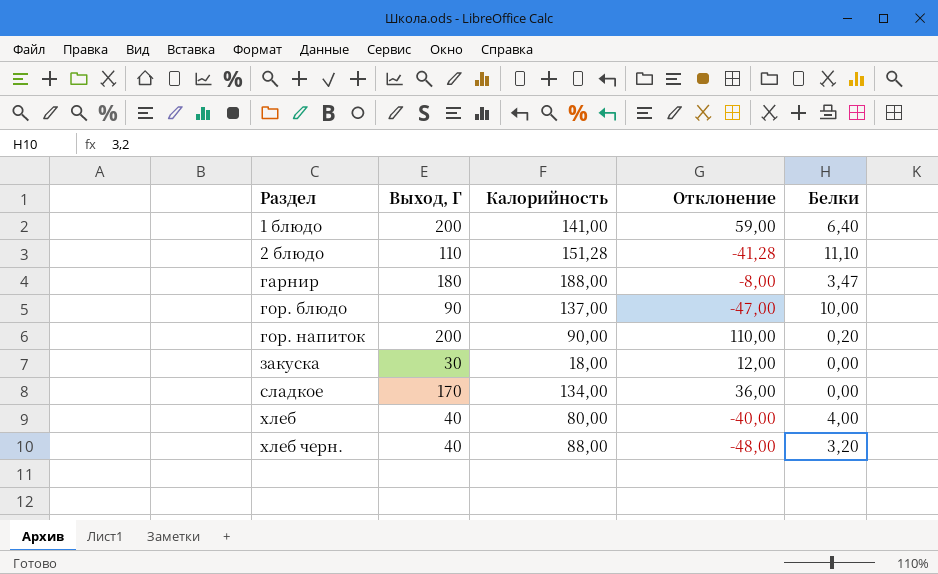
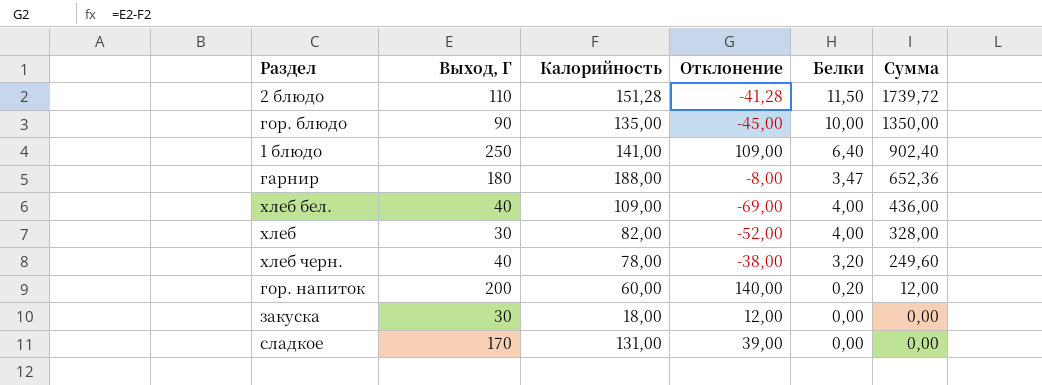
row order: Раздел ascending -> Сумма descending
column Сумма | formula: none -> [Калорийность] * [Белки]
2 блюдо | Белки: 11,10 -> 11,50
гор. блюдо | Калорийность: 137,00 -> 135,00
гор. блюдо | Отклонение: -47,00 -> -45,00
1 блюдо | Выход, Г: 200 -> 250
1 блюдо | Отклонение: 59,00 -> 109,00
row хлеб бел.: none -> 40 | 109,00 | -69,00 | 4,00 | 436,00
хлеб | Выход, Г: 40 -> 30
хлеб | Калорийность: 80,00 -> 82,00
хлеб | Отклонение: -40,00 -> -52,00
хлеб черн. | Калорийность: 88,00 -> 78,00
хлеб черн. | Отклонение: -48,00 -> -38,00
гор. напиток | Калорийность: 90,00 -> 60,00
гор. напиток | Отклонение: 110,00 -> 140,00
сладкое | Калорийность: 134,00 -> 131,00
сладкое | Отклонение: 36,00 -> 39,00

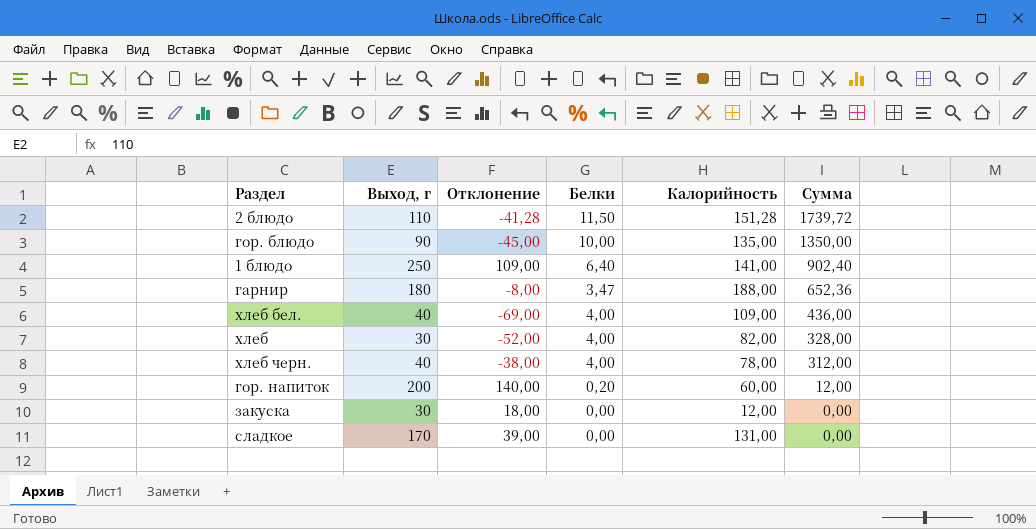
column name: Выход, Г -> Выход, г
column Калорийность | position: 3 -> 5
хлеб черн. | Белки: 3,20 -> 4,00
хлеб черн. | Сумма: 249,60 -> 312,00
закуска | Отклонение: 12,00 -> 18,00
закуска | Калорийность: 18,00 -> 12,00

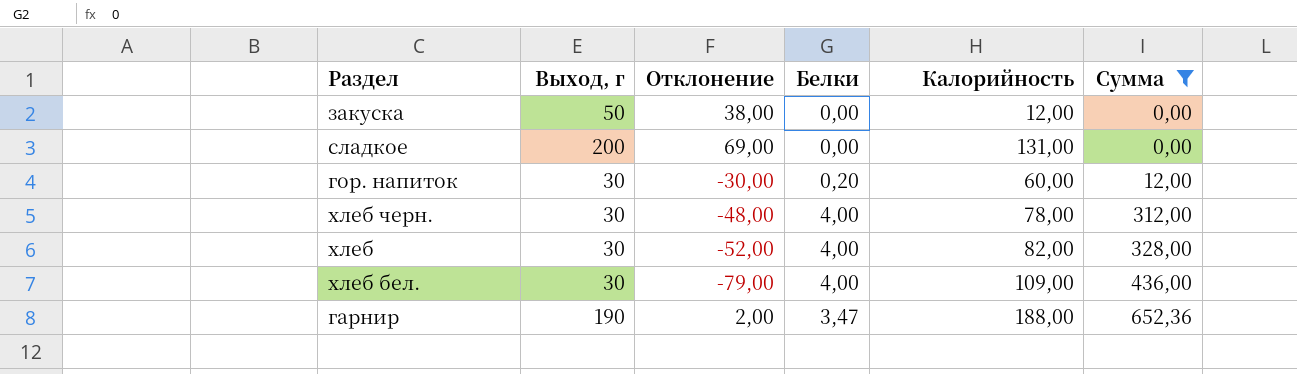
filter: none -> Сумма <= 652,36
row order: Сумма descending -> Сумма ascending
закуска | Выход, г: 30 -> 50
закуска | Отклонение: 18,00 -> 38,00
сладкое | Выход, г: 170 -> 200
сладкое | Отклонение: 39,00 -> 69,00
гор. напиток | Выход, г: 200 -> 30
гор. напиток | Отклонение: 140,00 -> -30,00
хлеб черн. | Выход, г: 40 -> 30
хлеб черн. | Отклонение: -38,00 -> -48,00
хлеб бел. | Выход, г: 40 -> 30
хлеб бел. | Отклонение: -69,00 -> -79,00
гарнир | Выход, г: 180 -> 190
гарнир | Отклонение: -8,00 -> 2,00

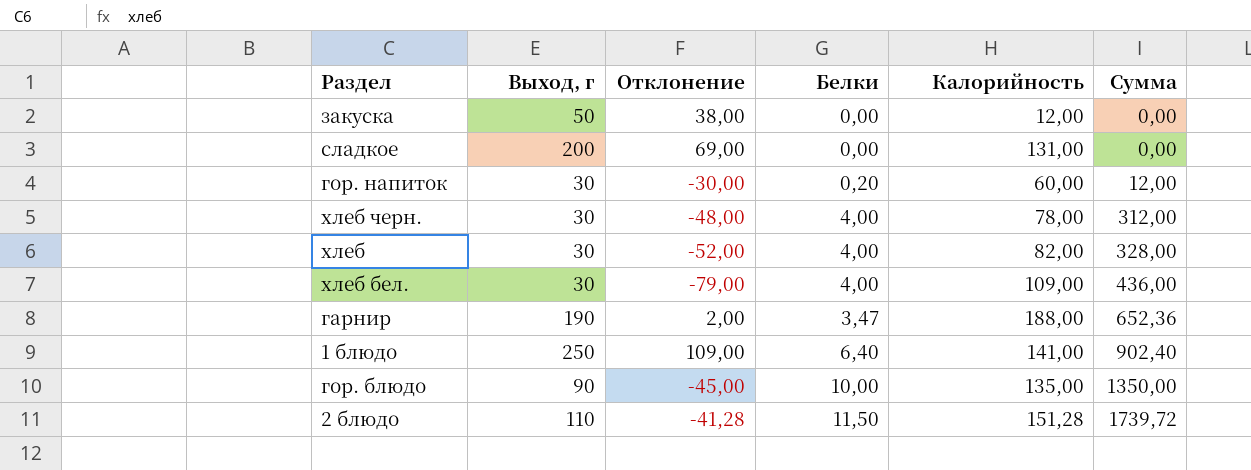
filter: Сумма <= 652,36 -> none

